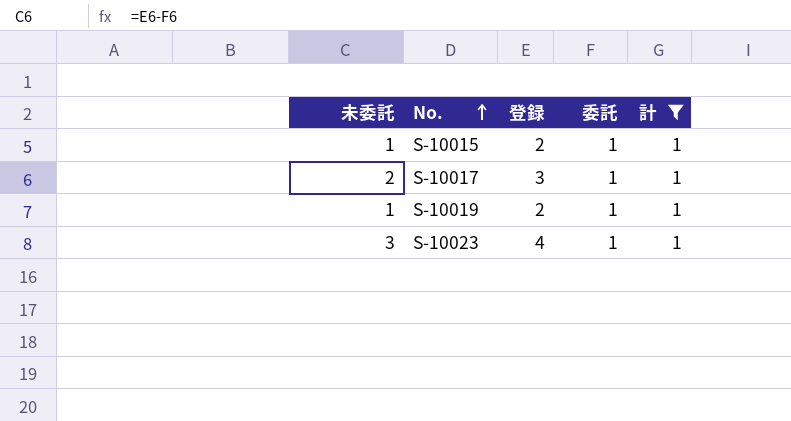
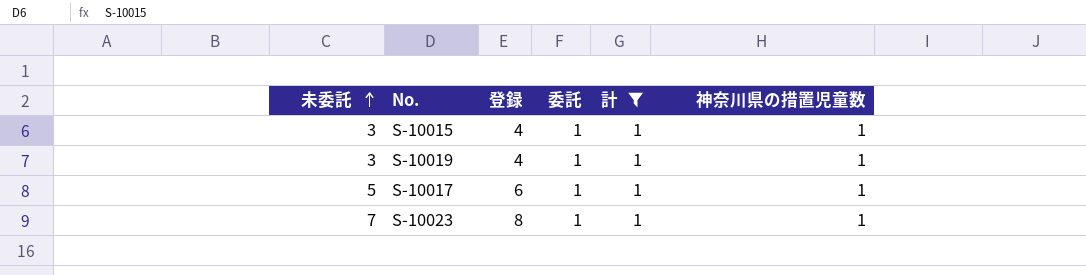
row order: No. ascending -> 未委託 ascending
column 神奈川県の措置児童数 | position: none -> 6
S-10015 | 未委託: 1 -> 3
S-10015 | 登録: 2 -> 4
S-10019 | 未委託: 1 -> 3
S-10019 | 登録: 2 -> 4
S-10017 | 未委託: 2 -> 5
S-10017 | 登録: 3 -> 6
S-10023 | 未委託: 3 -> 7
S-10023 | 登録: 4 -> 8

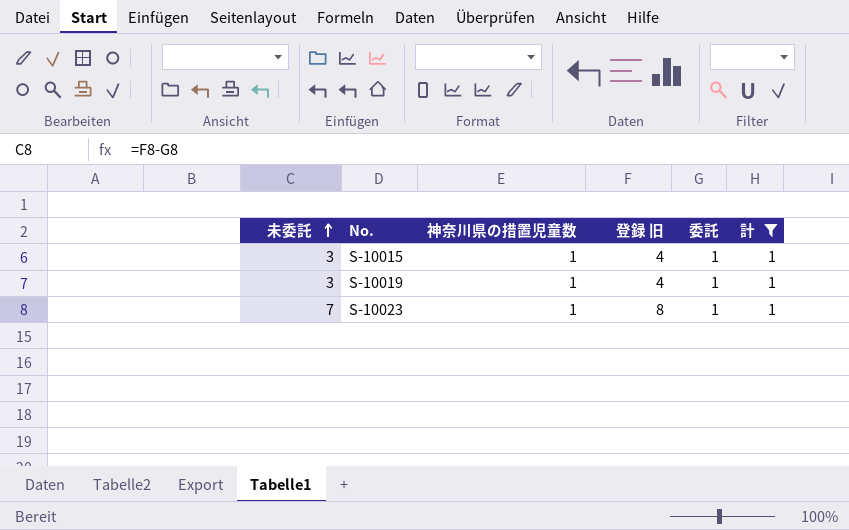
column 神奈川県の措置児童数 | position: 6 -> 3
column name: 登録 -> 登録 旧
row S-10017: 5 | 6 | 1 | 1 | 1 -> none

